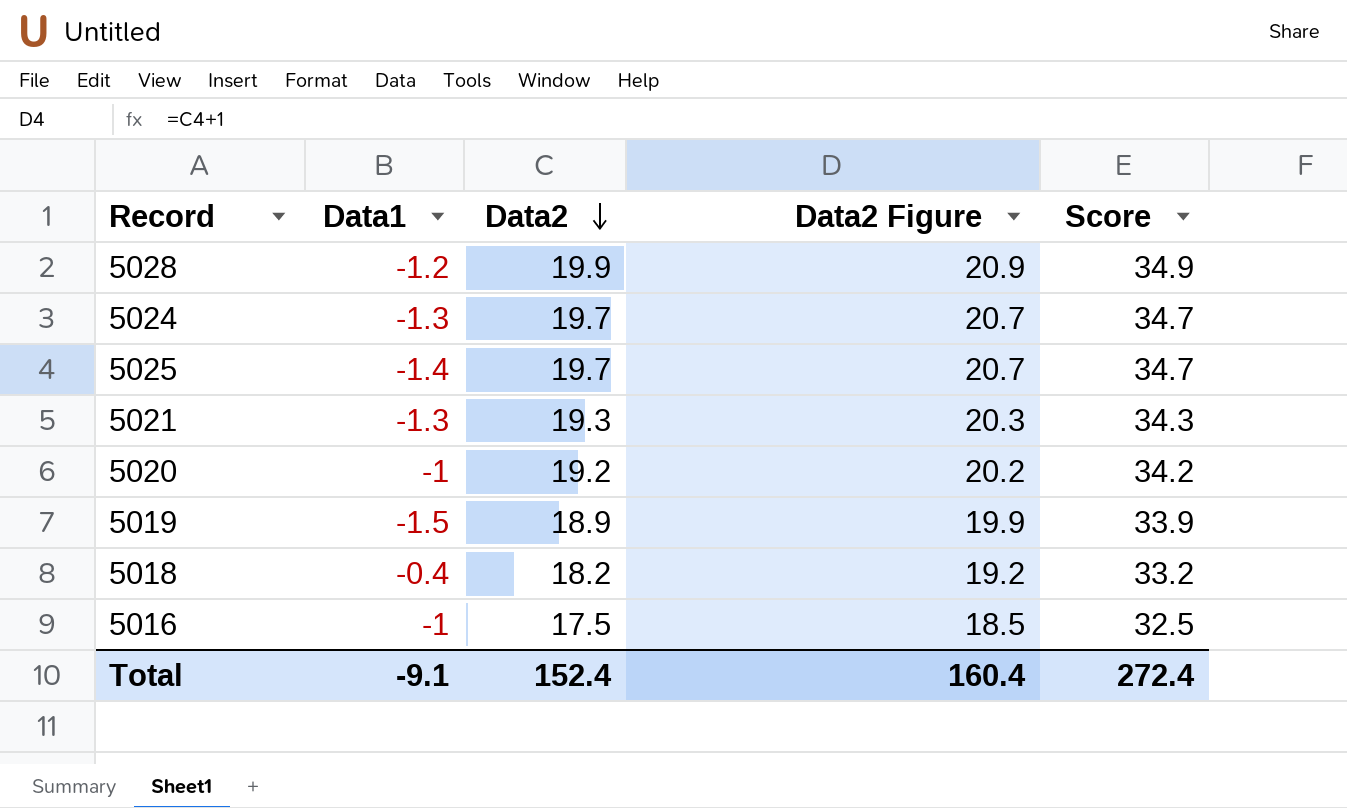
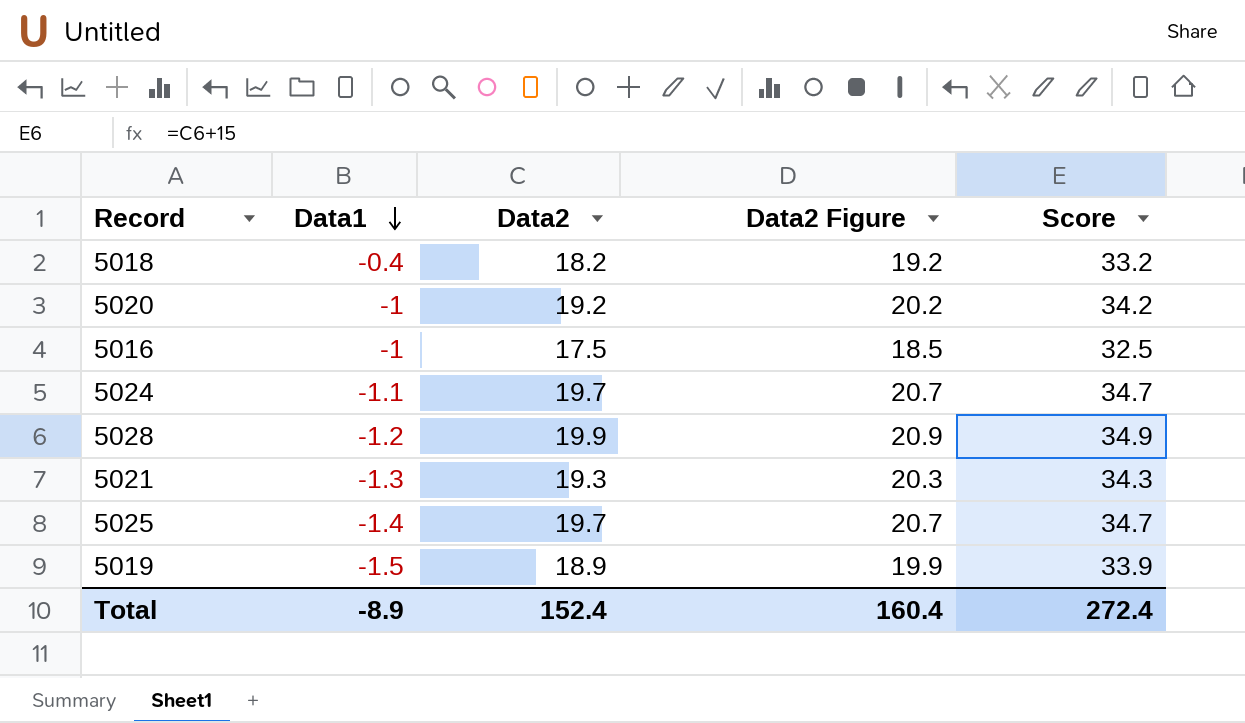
row order: Data2 descending -> Data1 descending
5024 | Data1: -1.3 -> -1.1
Total | Data1: -9.1 -> -8.9

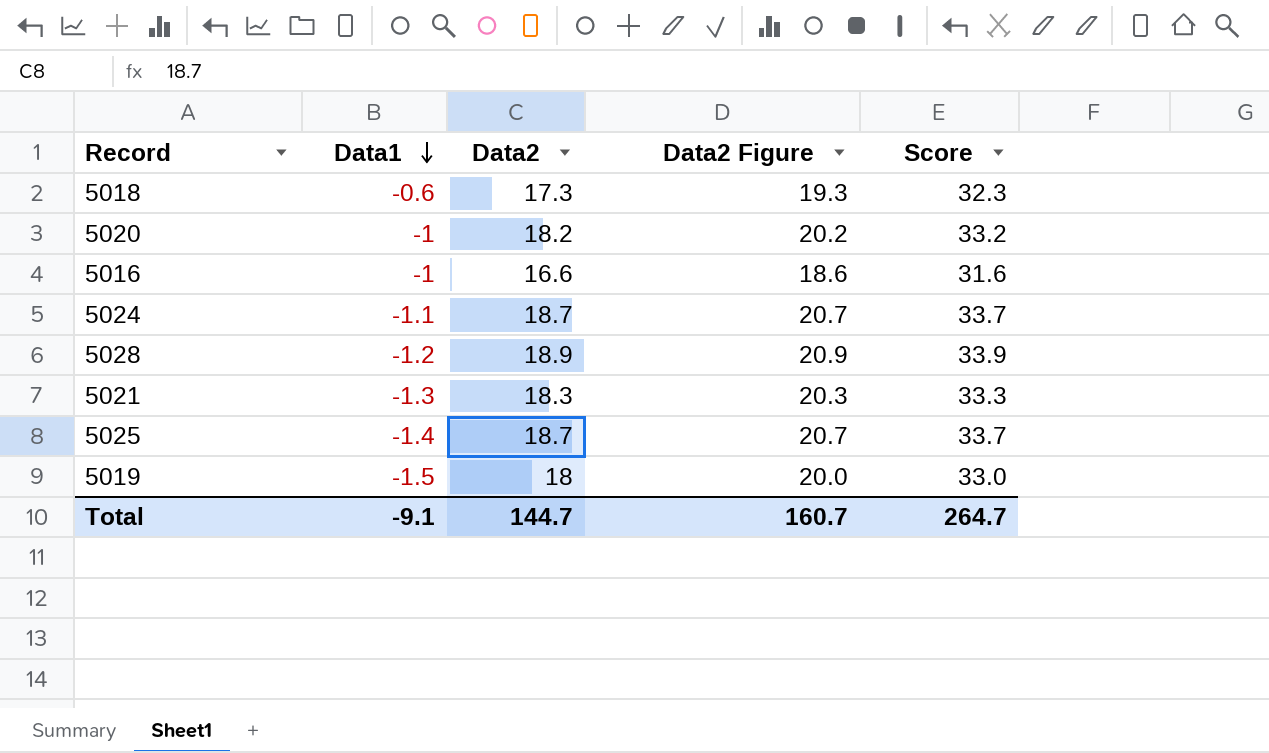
column Data2 Figure | formula: [Data2] + 1 -> [Data2] + 2
5018 | Data1: -0.4 -> -0.6
5018 | Data2: 18.2 -> 17.3
5018 | Score: 33.2 -> 32.3
5020 | Data2: 19.2 -> 18.2
5020 | Score: 34.2 -> 33.2
5016 | Data2: 17.5 -> 16.6
5016 | Score: 32.5 -> 31.6
5024 | Data2: 19.7 -> 18.7
5024 | Score: 34.7 -> 33.7
5028 | Data2: 19.9 -> 18.9
5028 | Score: 34.9 -> 33.9
5021 | Data2: 19.3 -> 18.3
5021 | Score: 34.3 -> 33.3
5025 | Data2: 19.7 -> 18.7
5025 | Score: 34.7 -> 33.7
5019 | Data2: 18.9 -> 18
5019 | Score: 33.9 -> 33.0
Total | Data1: -8.9 -> -9.1
Total | Data2: 152.4 -> 144.7
Total | Data2 Figure: 160.4 -> 160.7
Total | Score: 272.4 -> 264.7

